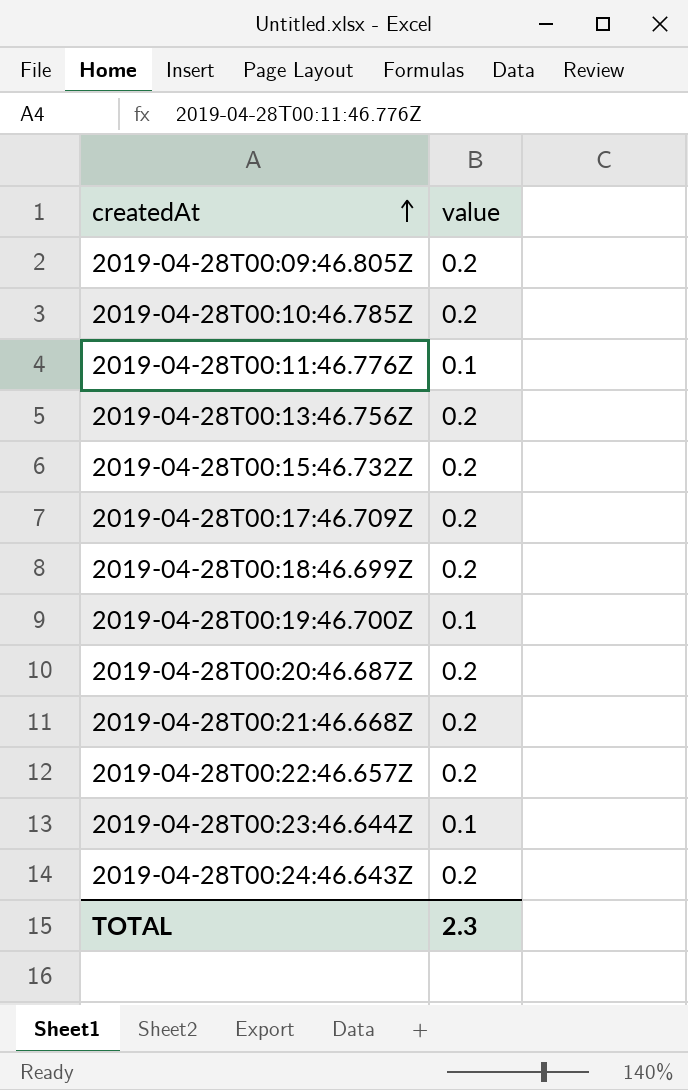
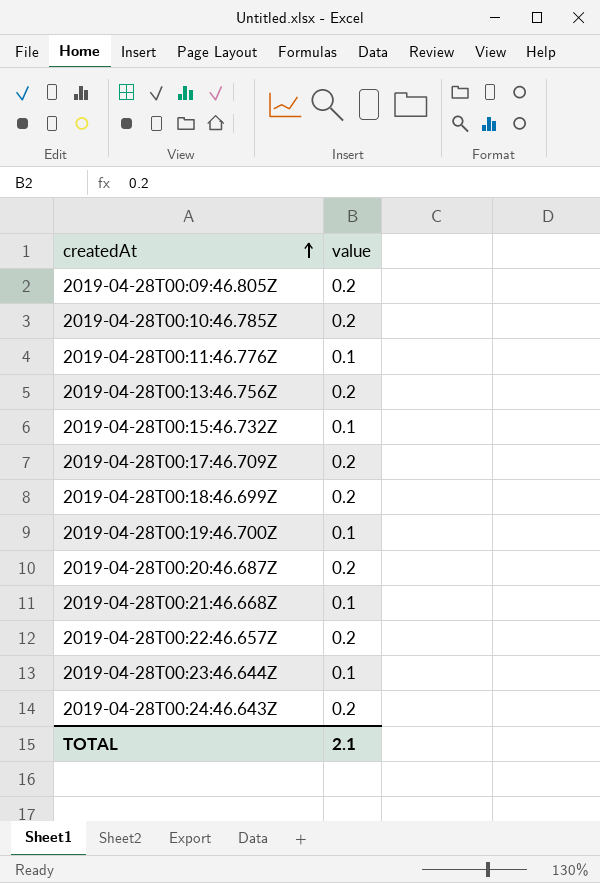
2019-04-28T00:15:46.732Z | value: 0.2 -> 0.1
2019-04-28T00:21:46.668Z | value: 0.2 -> 0.1
TOTAL | value: 2.3 -> 2.1

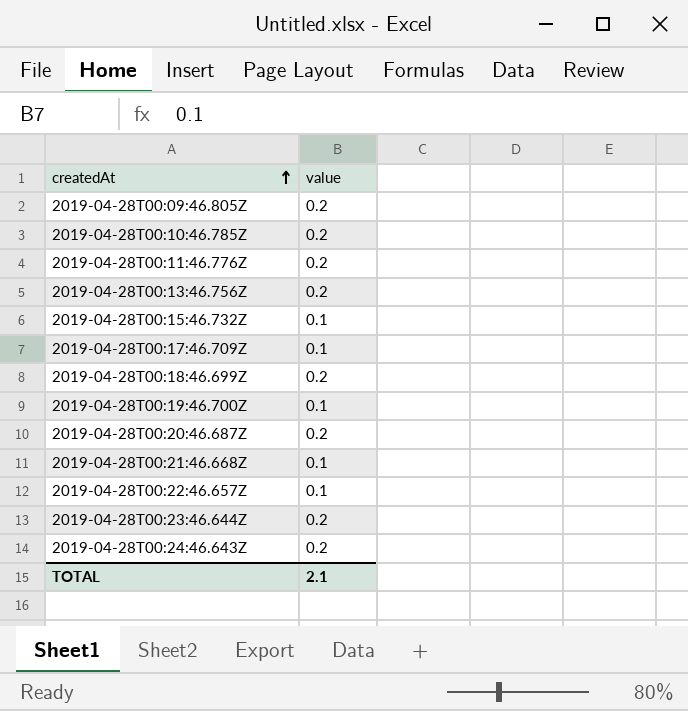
2019-04-28T00:11:46.776Z | value: 0.1 -> 0.2
2019-04-28T00:17:46.709Z | value: 0.2 -> 0.1
2019-04-28T00:22:46.657Z | value: 0.2 -> 0.1
2019-04-28T00:23:46.644Z | value: 0.1 -> 0.2

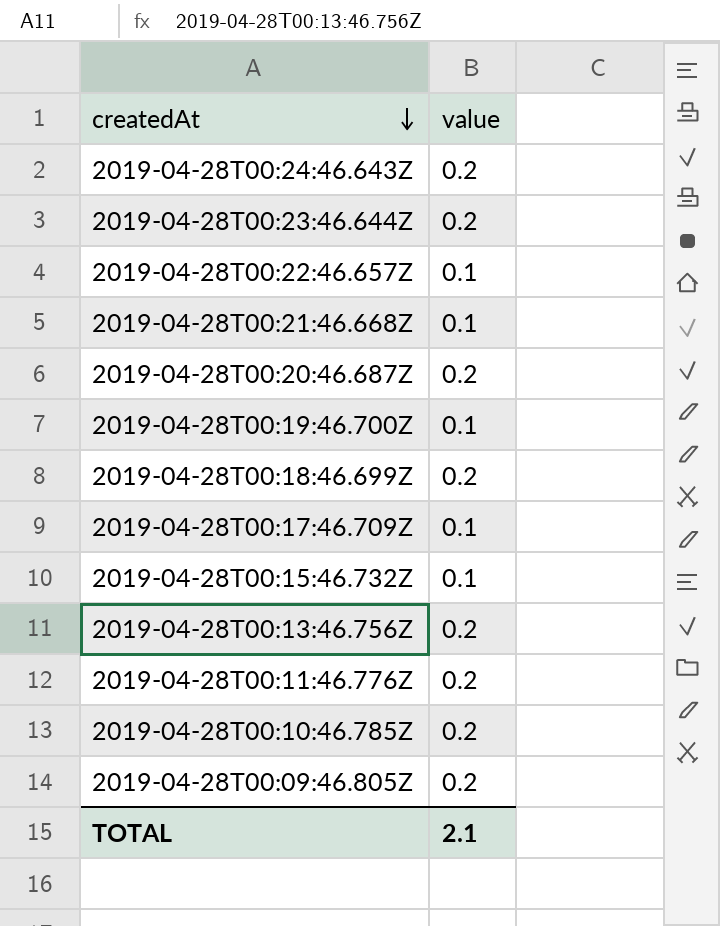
row order: createdAt ascending -> createdAt descending

